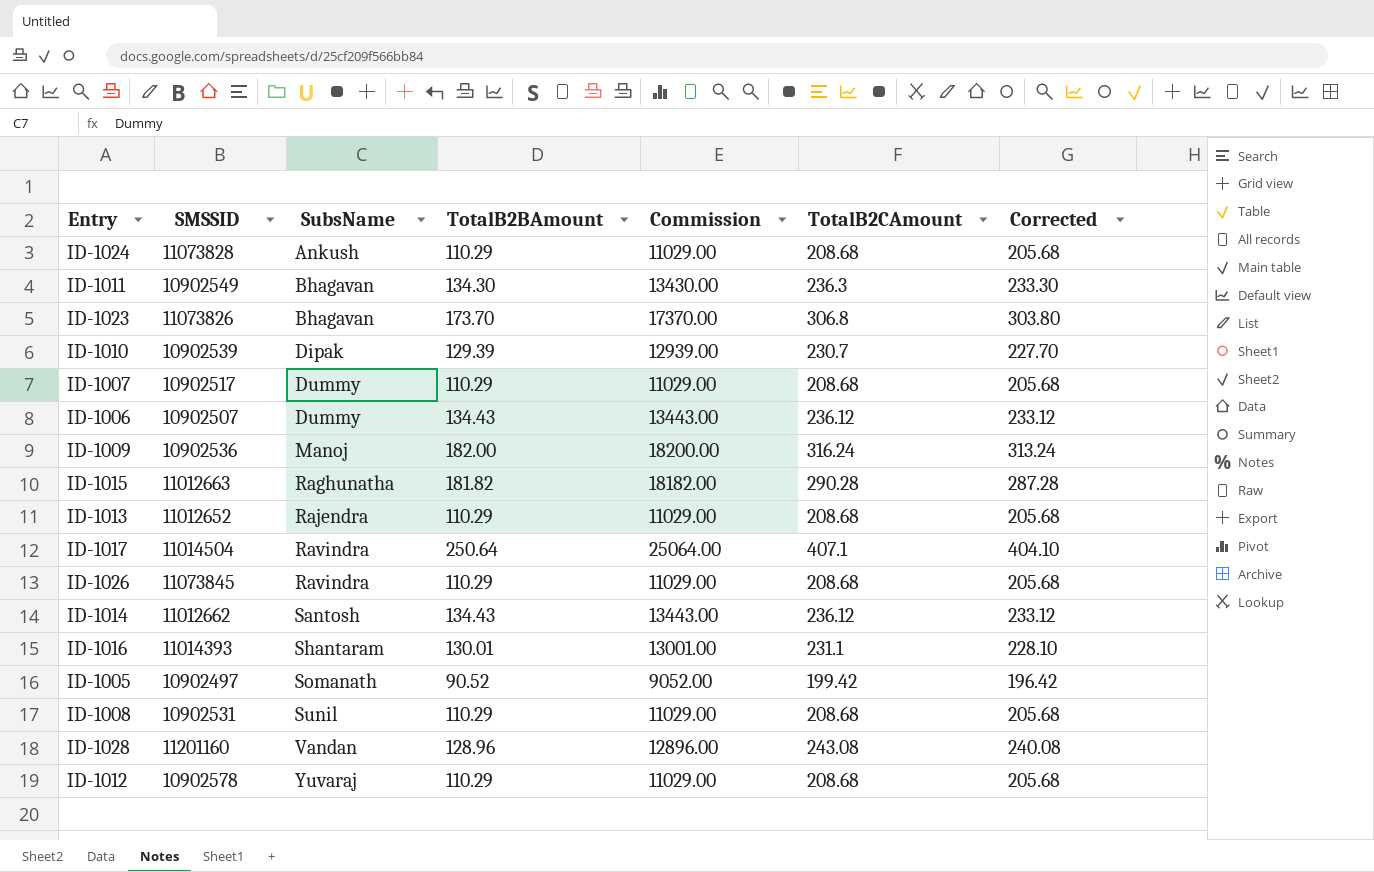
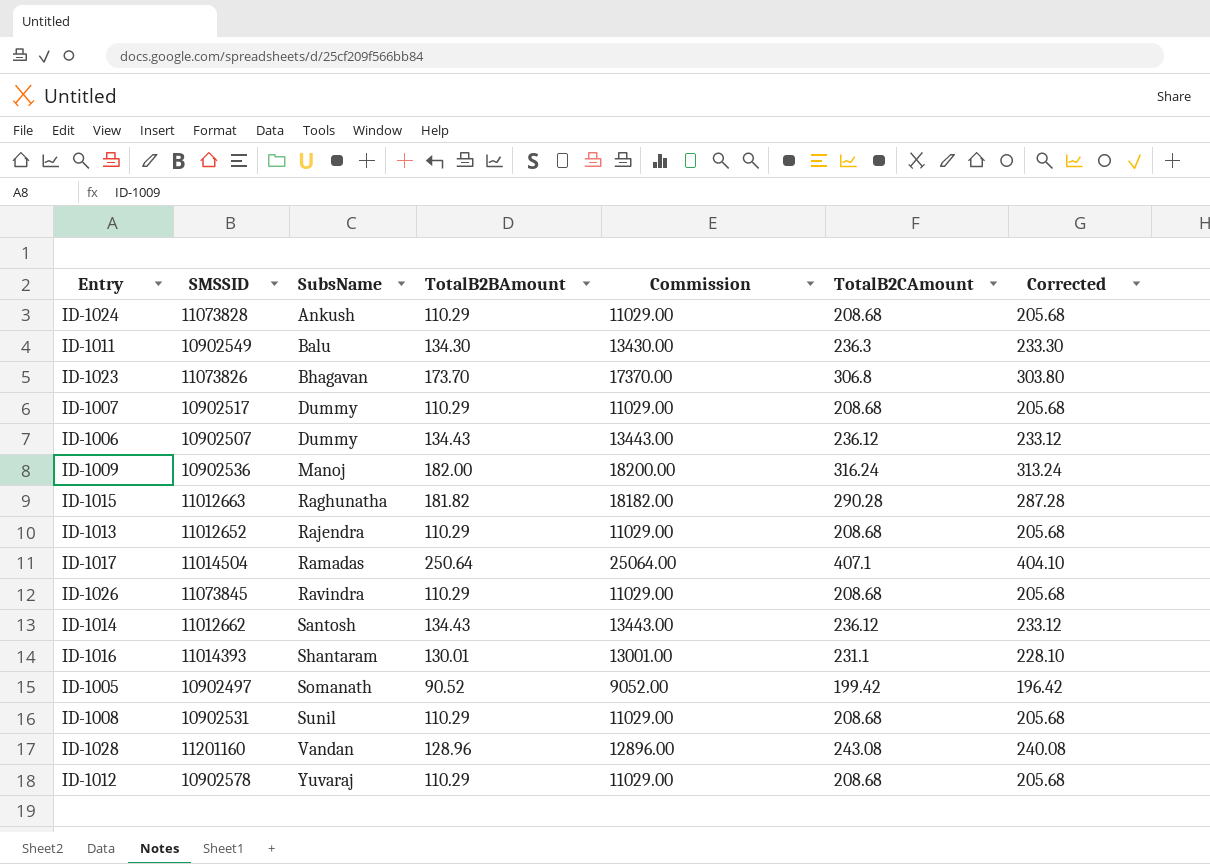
row ID-1010: 10902539 | Dipak | 129.39 | 12939.00 | 230.7 | 227.70 -> none
ID-1011 | SubsName: Bhagavan -> Balu
ID-1017 | SubsName: Ravindra -> Ramadas

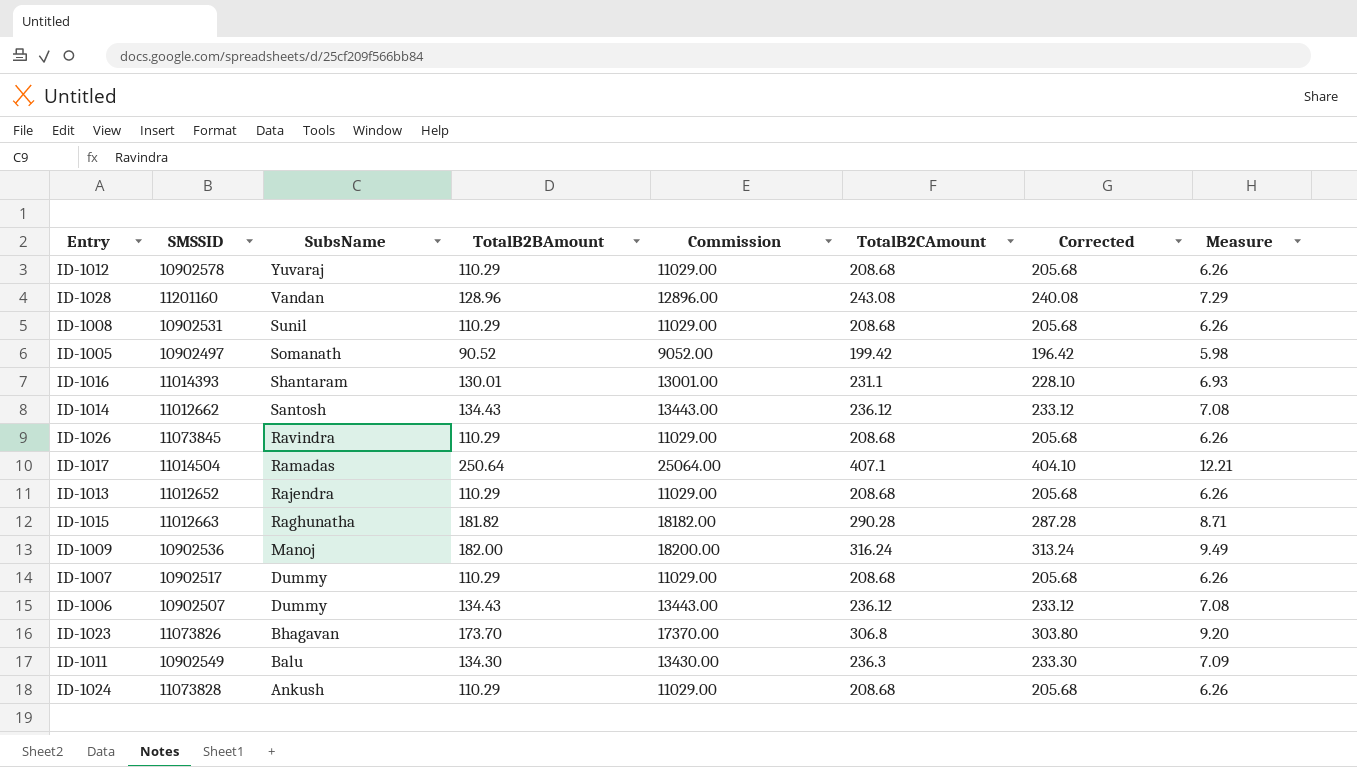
row order: SubsName ascending -> SubsName descending
column Measure | formula: none -> [TotalB2CAmount] * 0.03

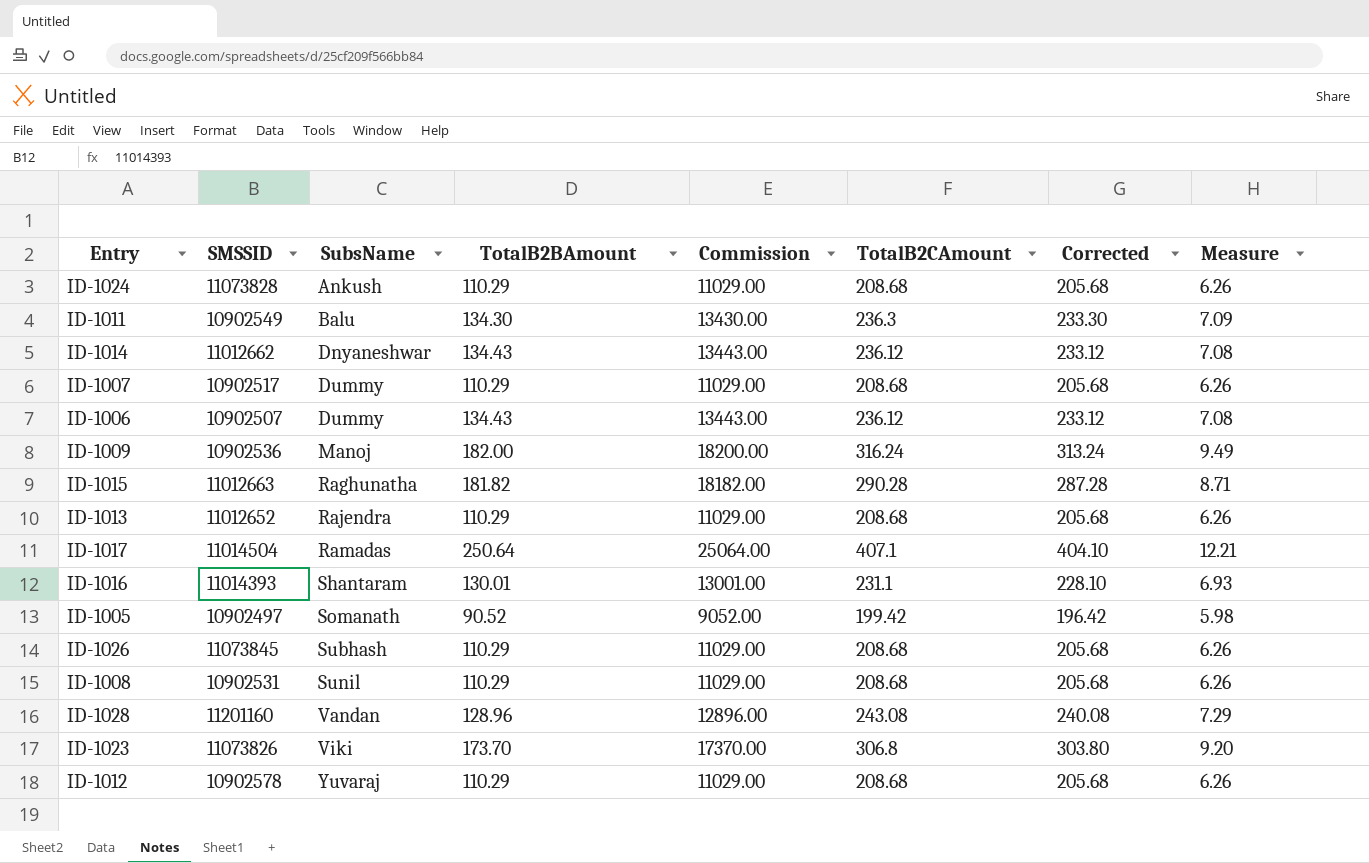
row order: SubsName descending -> SubsName ascending
ID-1014 | SubsName: Santosh -> Dnyaneshwar
ID-1026 | SubsName: Ravindra -> Subhash
ID-1023 | SubsName: Bhagavan -> Viki

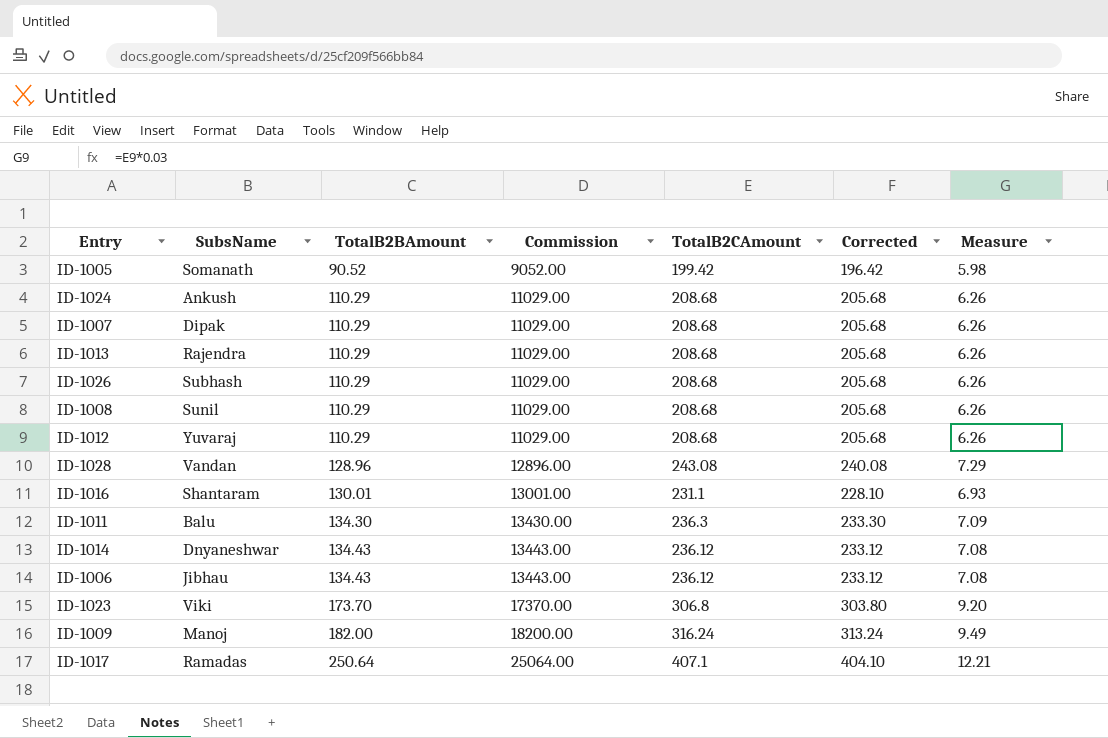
row order: SubsName ascending -> TotalB2BAmount ascending
column SMSSID | position: 2 -> none
row ID-1015: 11012663 | Raghunatha | 181.82 | 18182.00 | 290.28 | 287.28 | 8.71 -> none
ID-1007 | SubsName: Dummy -> Dipak
ID-1006 | SubsName: Dummy -> Jibhau

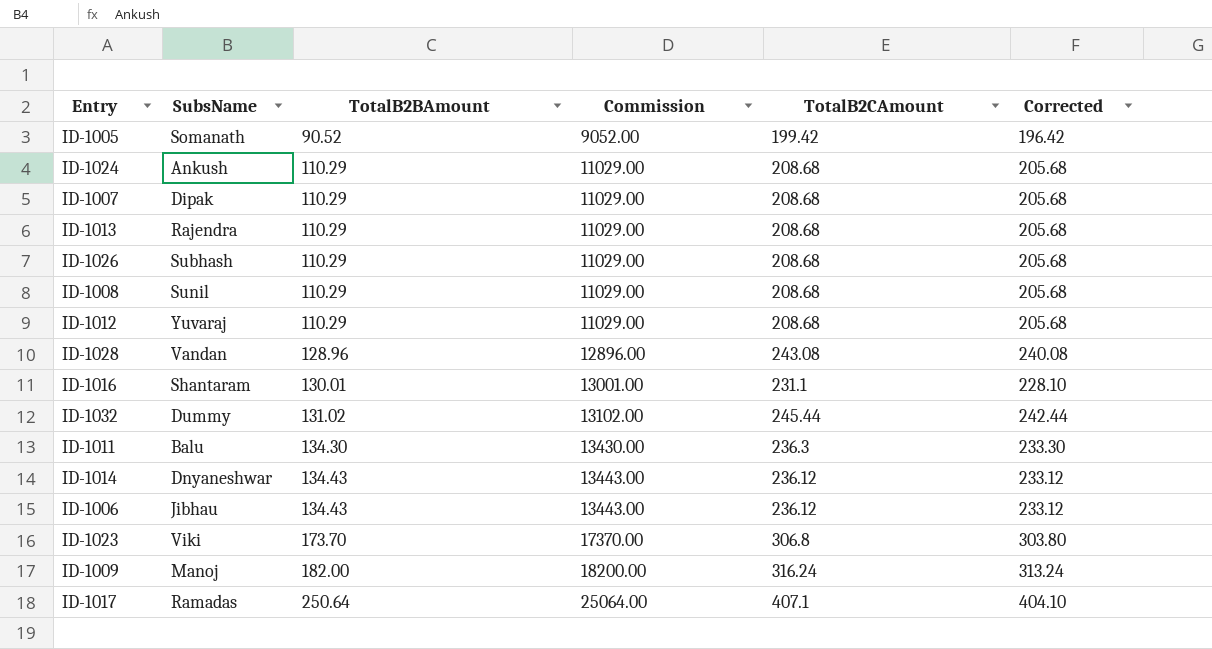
column Measure | formula: [TotalB2CAmount] * 0.03 -> none
row ID-1032: none -> Dummy | 131.02 | 13102.00 | 245.44 | 242.44

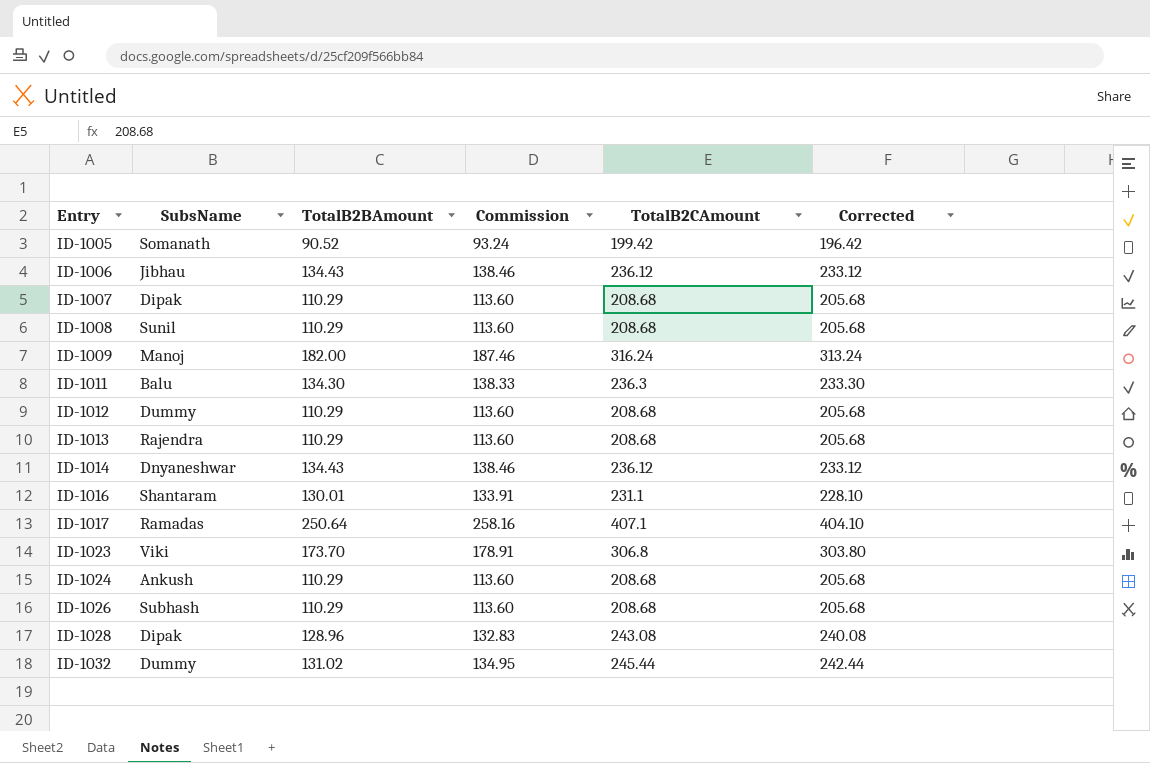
row order: TotalB2BAmount ascending -> Entry ascending
column Commission | formula: [TotalB2BAmount] * 100 -> [TotalB2BAmount] * 1.03
ID-1012 | SubsName: Yuvaraj -> Dummy
ID-1028 | SubsName: Vandan -> Dipak

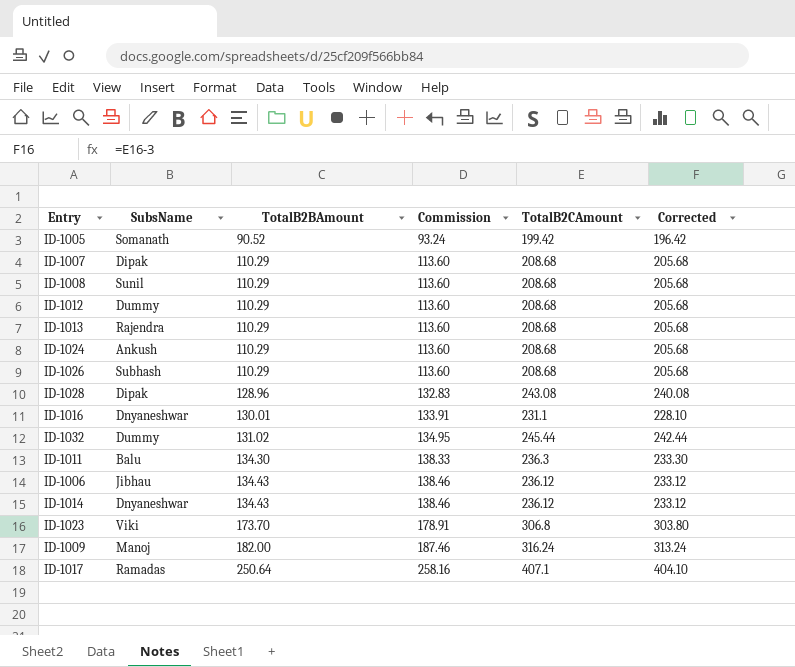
row order: Entry ascending -> TotalB2BAmount ascending
ID-1016 | SubsName: Shantaram -> Dnyaneshwar

